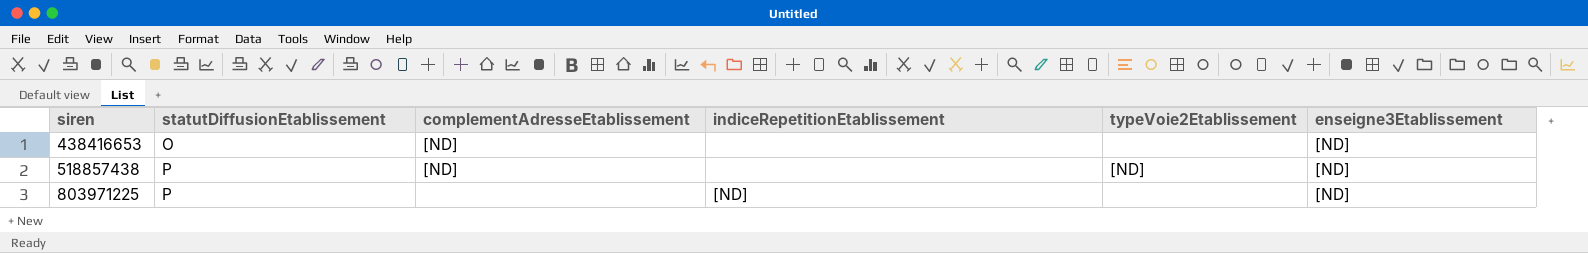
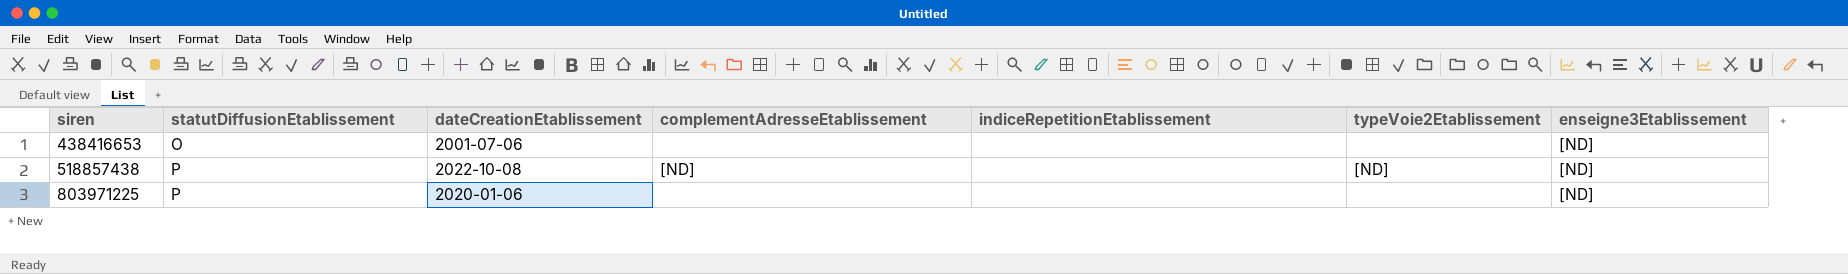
column dateCreationEtablissement | position: none -> 3
438416653 | complementAdresseEtablissement: [ND] -> none
803971225 | indiceRepetitionEtablissement: [ND] -> none

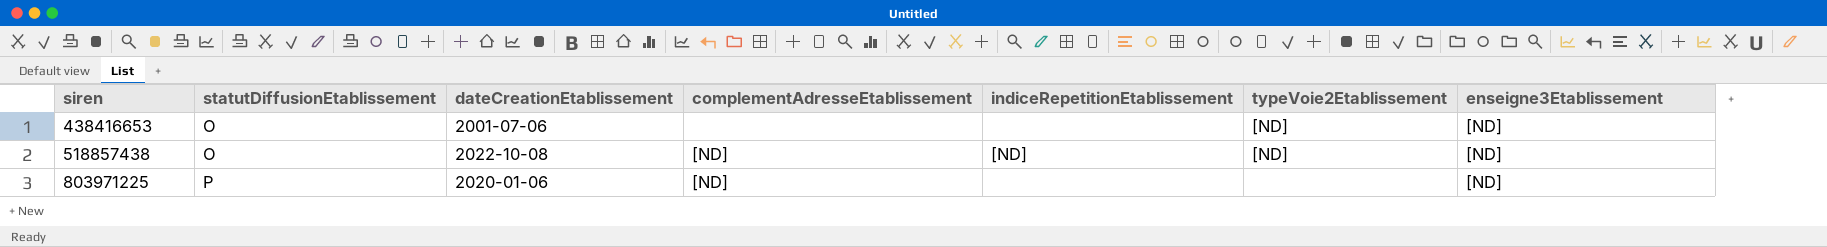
438416653 | typeVoie2Etablissement: none -> [ND]
518857438 | statutDiffusionEtablissement: P -> O
518857438 | indiceRepetitionEtablissement: none -> [ND]
803971225 | complementAdresseEtablissement: none -> [ND]

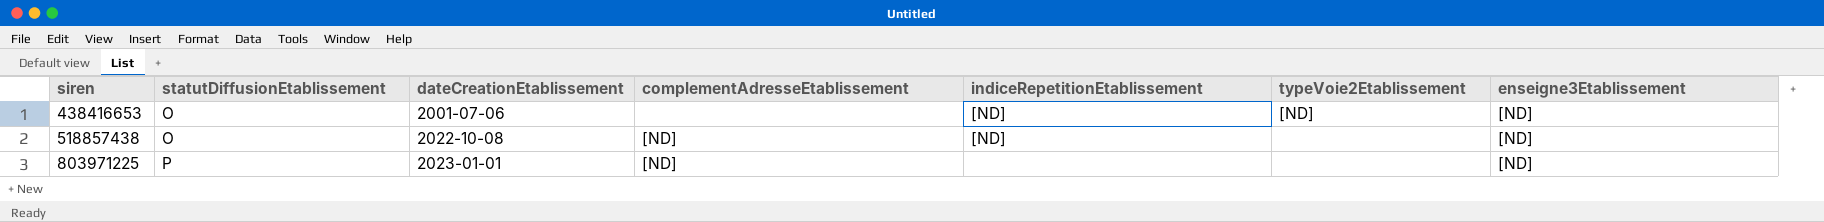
438416653 | indiceRepetitionEtablissement: none -> [ND]
518857438 | typeVoie2Etablissement: [ND] -> none
803971225 | dateCreationEtablissement: 2020-01-06 -> 2023-01-01

